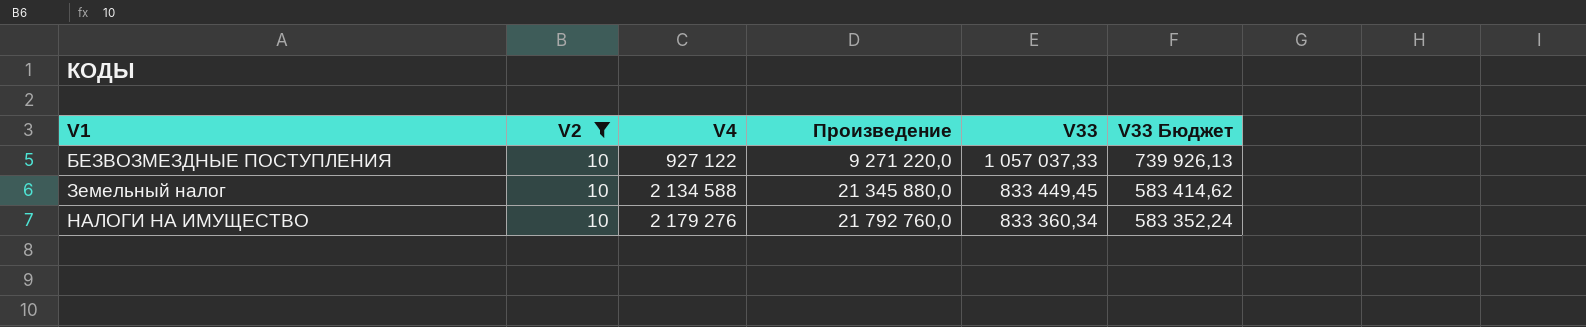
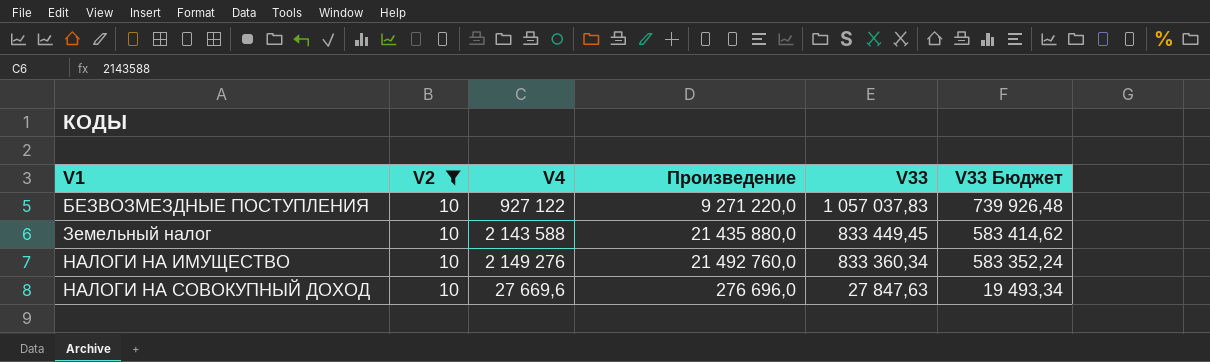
БЕЗВОЗМЕЗДНЫЕ ПОСТУПЛЕНИЯ | V33: 1 057 037,33 -> 1 057 037,83
БЕЗВОЗМЕЗДНЫЕ ПОСТУПЛЕНИЯ | V33 Бюджет: 739 926,13 -> 739 926,48
Земельный налог | V4: 2 134 588 -> 2 143 588
Земельный налог | Произведение: 21 345 880,0 -> 21 435 880,0
НАЛОГИ НА ИМУЩЕСТВО | V4: 2 179 276 -> 2 149 276
НАЛОГИ НА ИМУЩЕСТВО | Произведение: 21 792 760,0 -> 21 492 760,0
row НАЛОГИ НА СОВОКУПНЫЙ ДОХОД: none -> 10 | 27 669,6 | 276 696,0 | 27 847,63 | 19 493,34

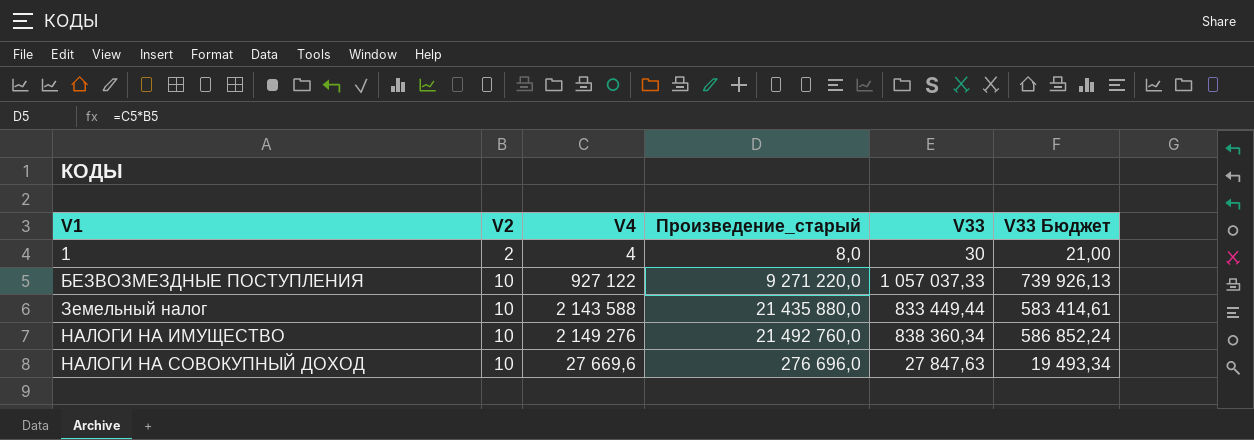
filter: V2 = 10 -> none
column name: Произведение -> Произведение_старый
БЕЗВОЗМЕЗДНЫЕ ПОСТУПЛЕНИЯ | V33: 1 057 037,83 -> 1 057 037,33
БЕЗВОЗМЕЗДНЫЕ ПОСТУПЛЕНИЯ | V33 Бюджет: 739 926,48 -> 739 926,13
Земельный налог | V33: 833 449,45 -> 833 449,44
Земельный налог | V33 Бюджет: 583 414,62 -> 583 414,61
НАЛОГИ НА ИМУЩЕСТВО | V33: 833 360,34 -> 838 360,34
НАЛОГИ НА ИМУЩЕСТВО | V33 Бюджет: 583 352,24 -> 586 852,24

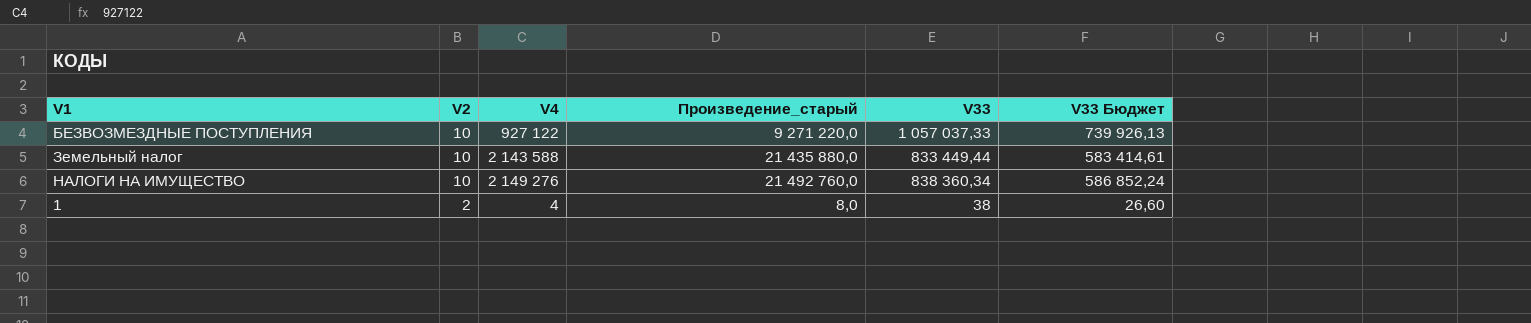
row order: V1 ascending -> V2 descending
row НАЛОГИ НА СОВОКУПНЫЙ ДОХОД: 10 | 27 669,6 | 276 696,0 | 27 847,63 | 19 493,34 -> none
1 | V33: 30 -> 38
1 | V33 Бюджет: 21,00 -> 26,60

